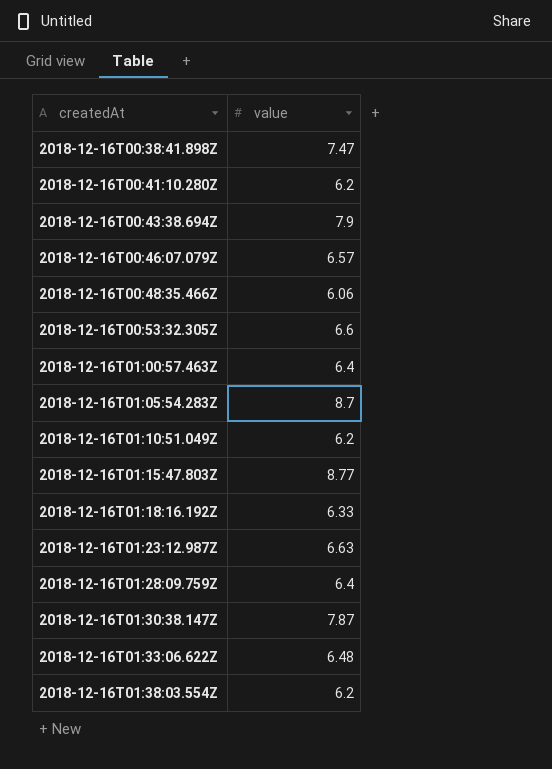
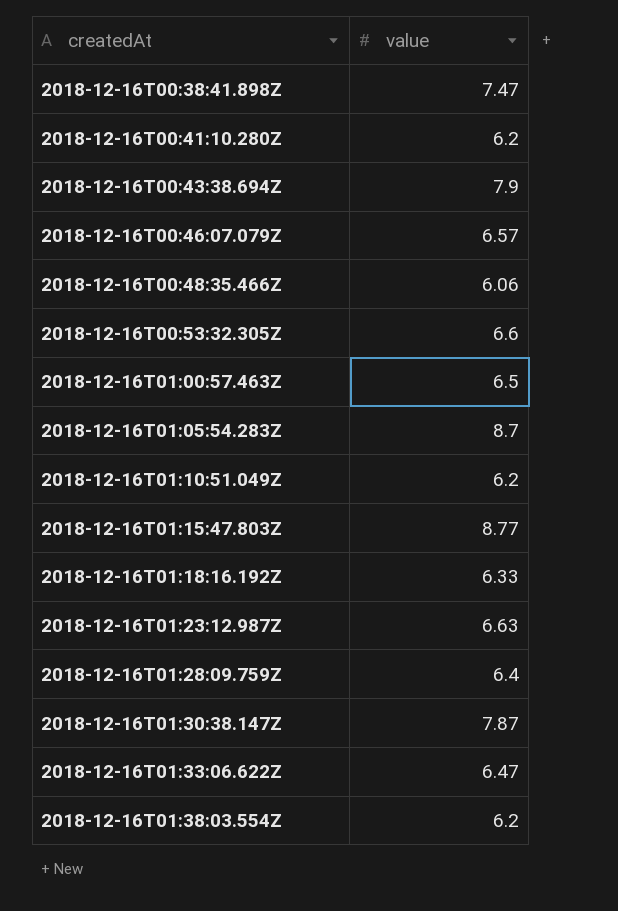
2018-12-16T01:00:57.463Z | value: 6.4 -> 6.5
2018-12-16T01:33:06.622Z | value: 6.48 -> 6.47

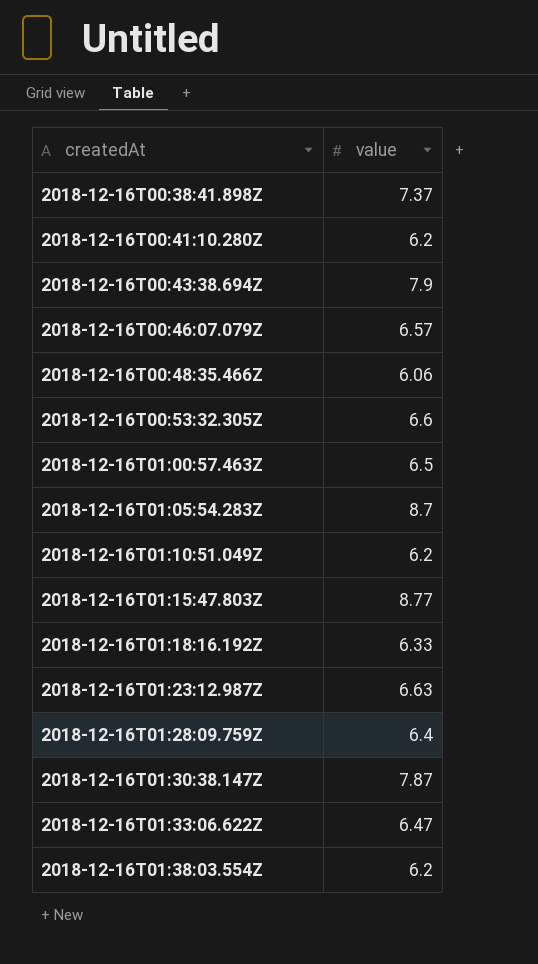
2018-12-16T00:38:41.898Z | value: 7.47 -> 7.37

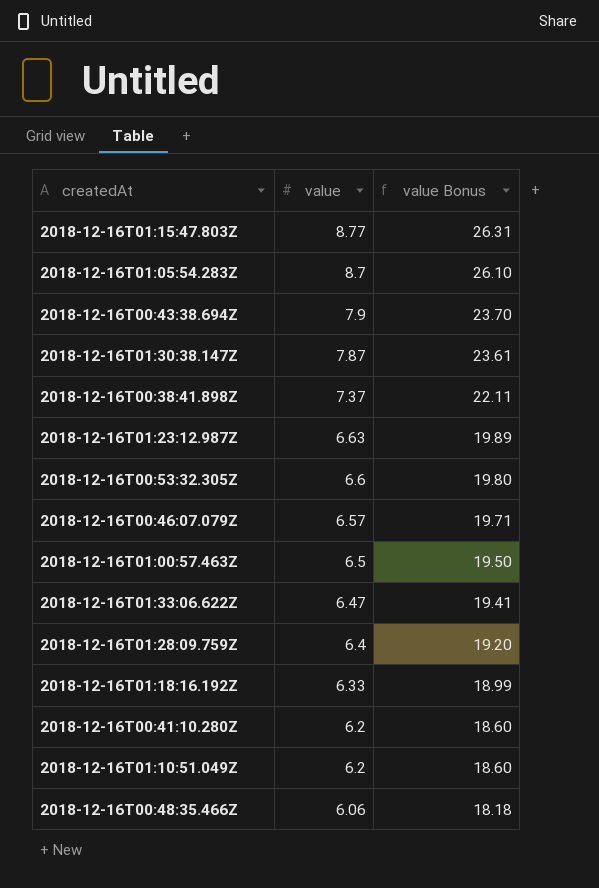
row order: createdAt ascending -> value descending
column value Bonus | formula: none -> [value] * 3
row 2018-12-16T01:38:03.554Z: 6.2 -> none

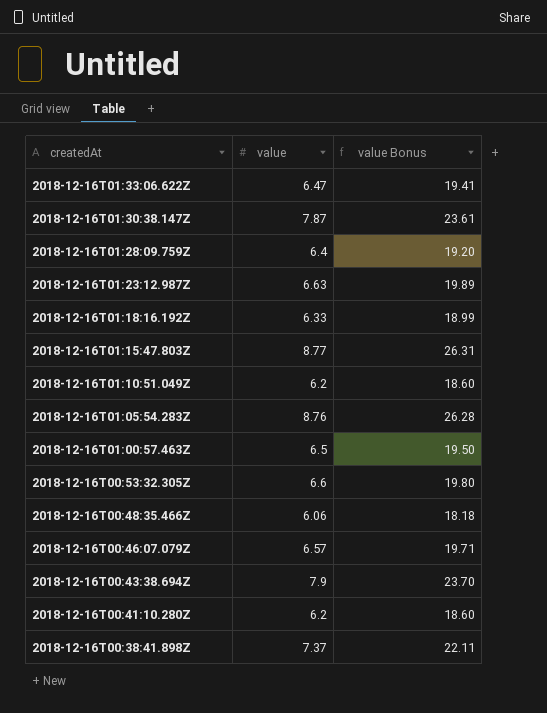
row order: value descending -> createdAt descending
2018-12-16T01:05:54.283Z | value: 8.7 -> 8.76
2018-12-16T01:05:54.283Z | value Bonus: 26.10 -> 26.28

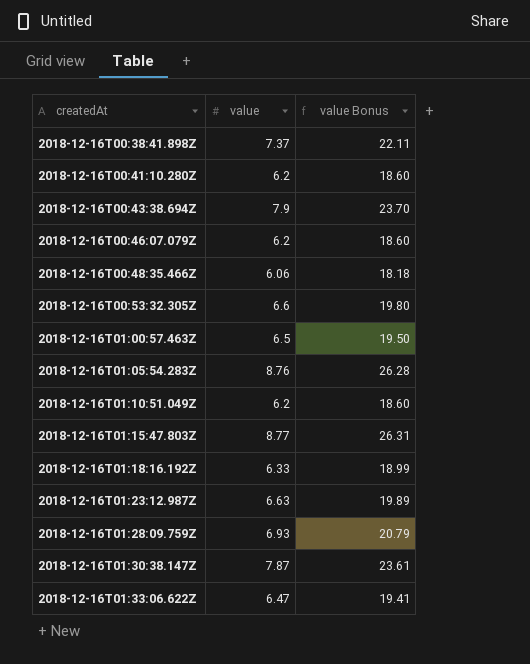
row order: createdAt descending -> createdAt ascending
2018-12-16T00:46:07.079Z | value: 6.57 -> 6.2
2018-12-16T00:46:07.079Z | value Bonus: 19.71 -> 18.60
2018-12-16T01:28:09.759Z | value: 6.4 -> 6.93
2018-12-16T01:28:09.759Z | value Bonus: 19.20 -> 20.79

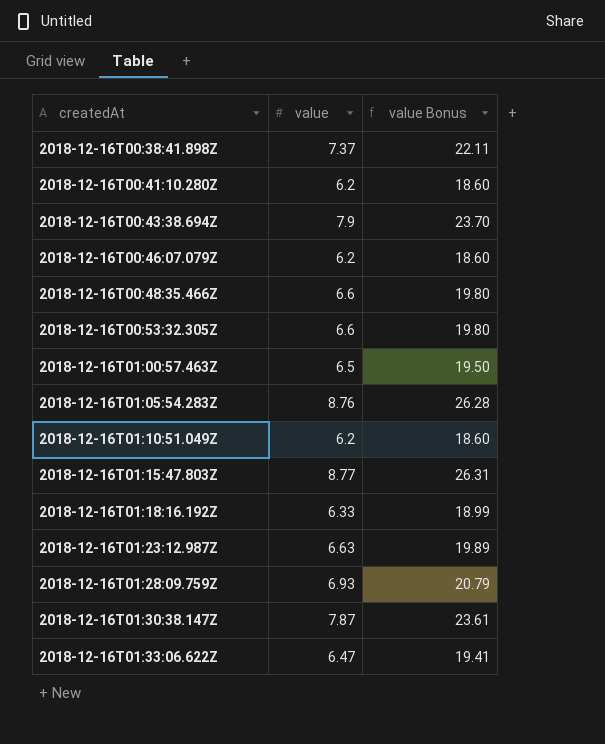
2018-12-16T00:48:35.466Z | value: 6.06 -> 6.6
2018-12-16T00:48:35.466Z | value Bonus: 18.18 -> 19.80

